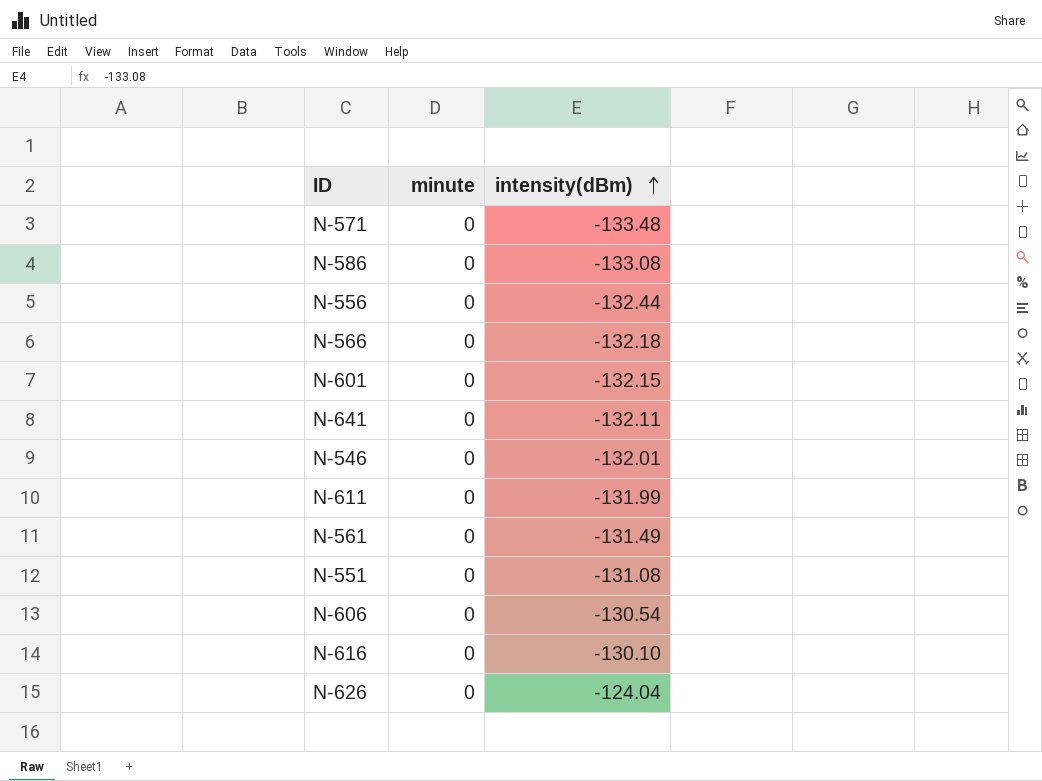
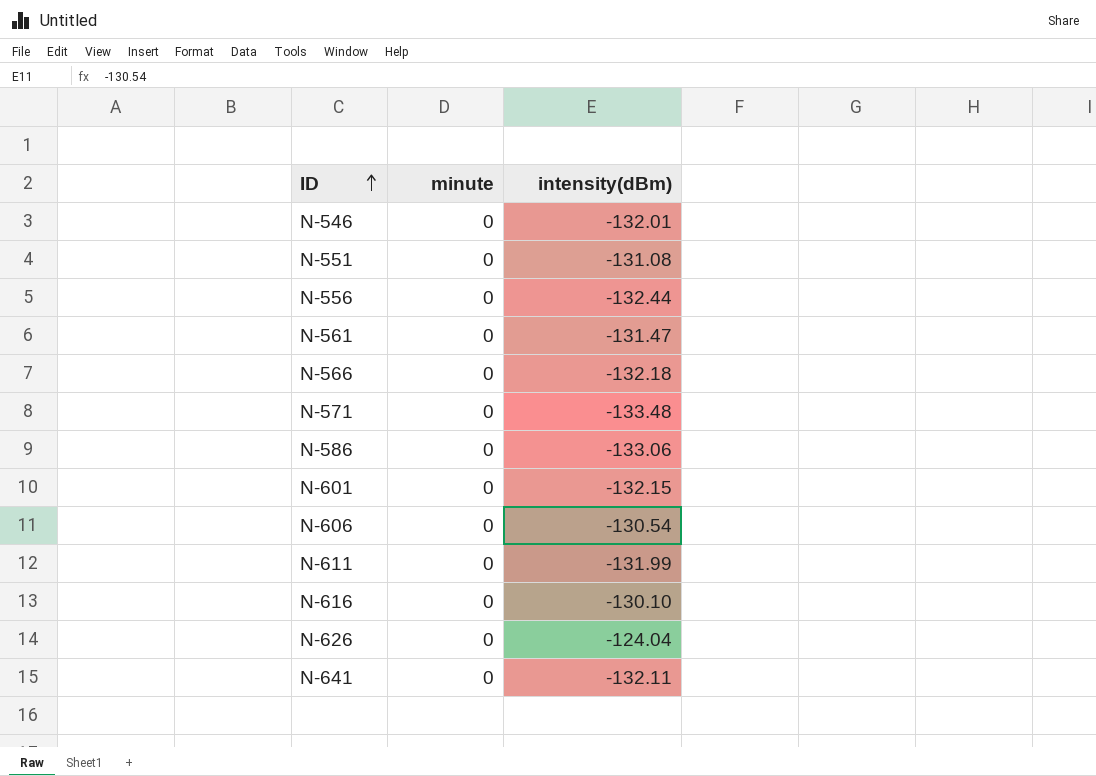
row order: intensity(dBm) ascending -> ID ascending
N-561 | intensity(dBm): -131.49 -> -131.47
N-586 | intensity(dBm): -133.08 -> -133.06

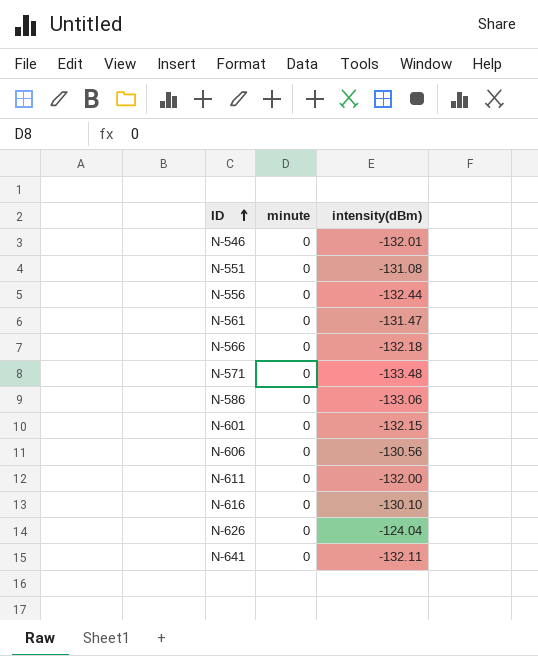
N-606 | intensity(dBm): -130.54 -> -130.56
N-611 | intensity(dBm): -131.99 -> -132.00

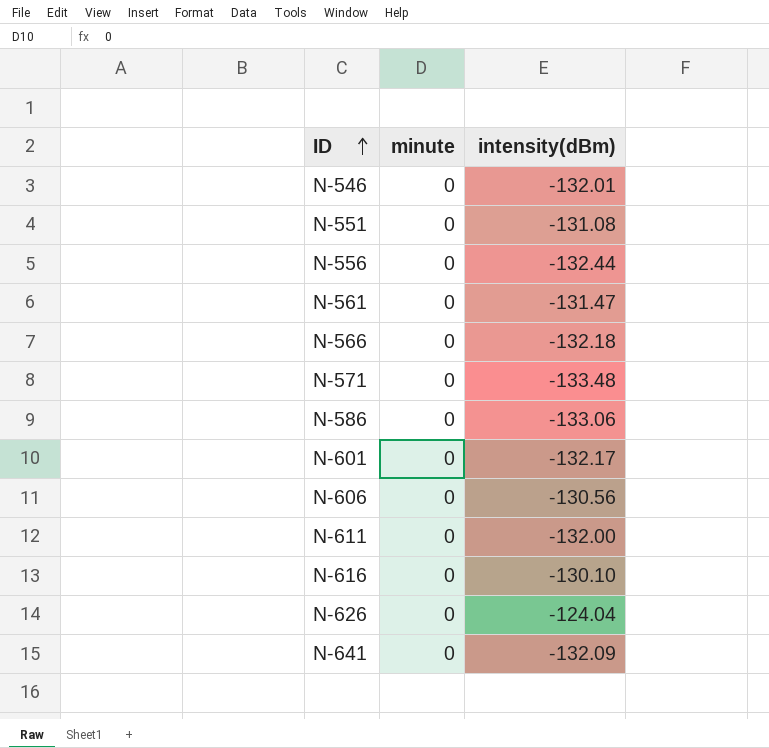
N-601 | intensity(dBm): -132.15 -> -132.17
N-641 | intensity(dBm): -132.11 -> -132.09

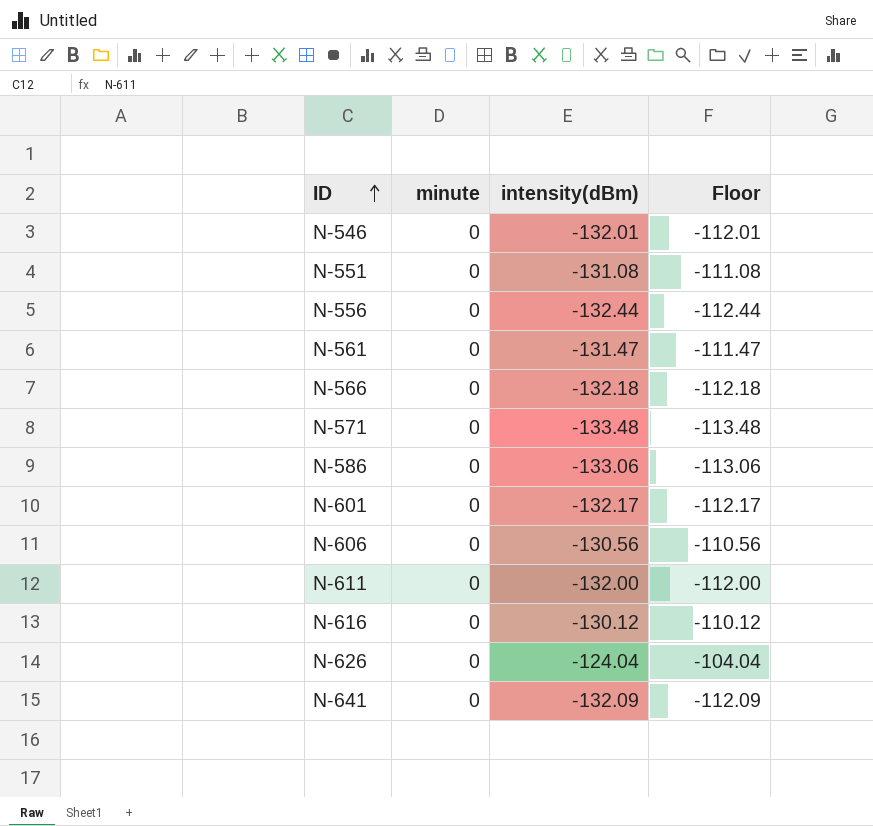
column Floor | formula: none -> [intensity(dBm)] + 20
N-616 | intensity(dBm): -130.10 -> -130.12

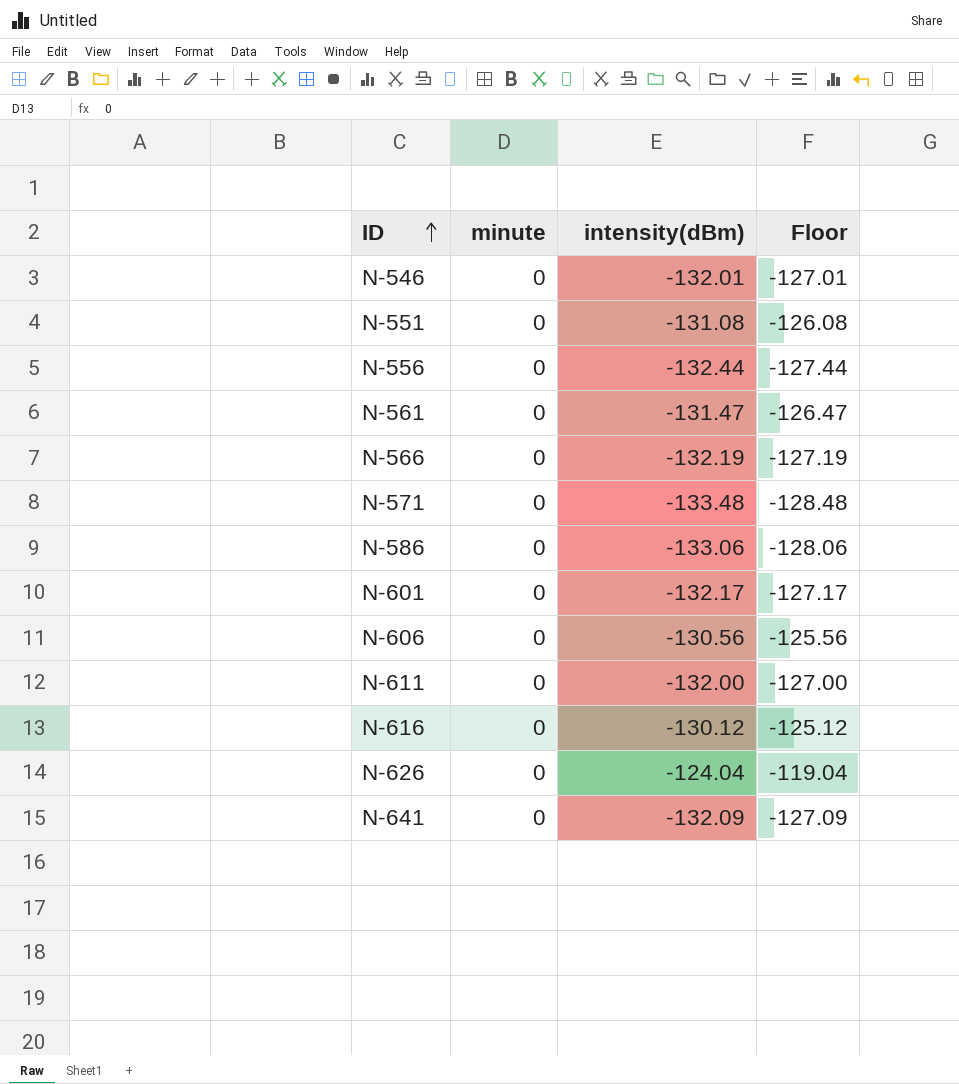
column Floor | formula: [intensity(dBm)] + 20 -> [intensity(dBm)] + 5
N-566 | intensity(dBm): -132.18 -> -132.19

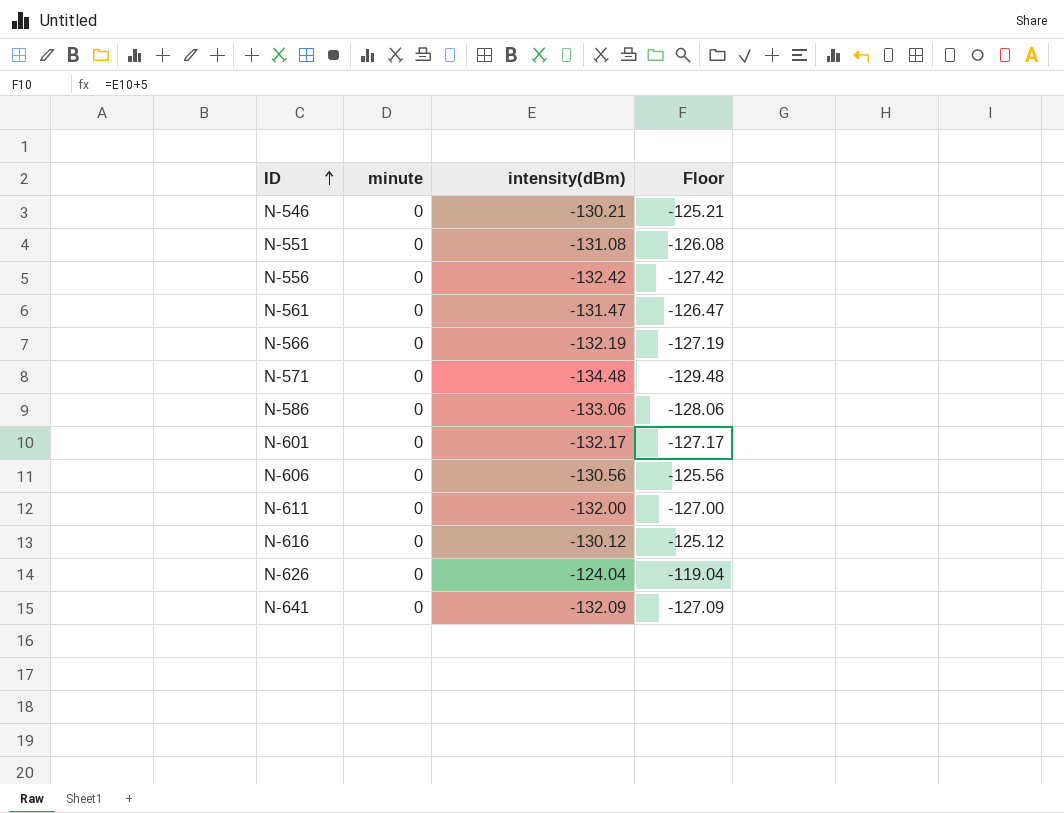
N-546 | intensity(dBm): -132.01 -> -130.21
N-546 | Floor: -127.01 -> -125.21
N-556 | intensity(dBm): -132.44 -> -132.42
N-556 | Floor: -127.44 -> -127.42
N-571 | intensity(dBm): -133.48 -> -134.48
N-571 | Floor: -128.48 -> -129.48

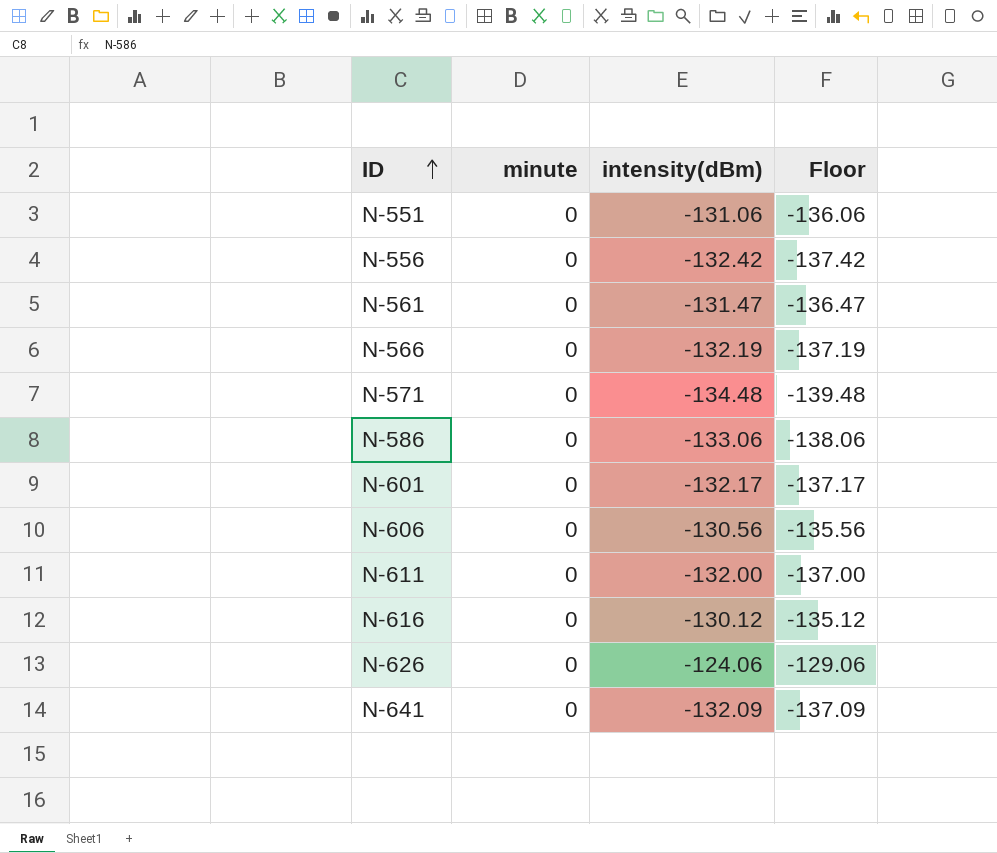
column Floor | formula: [intensity(dBm)] + 5 -> [intensity(dBm)] - 5
row N-546: 0 | -130.21 | -125.21 -> none
N-551 | intensity(dBm): -131.08 -> -131.06
N-626 | intensity(dBm): -124.04 -> -124.06

